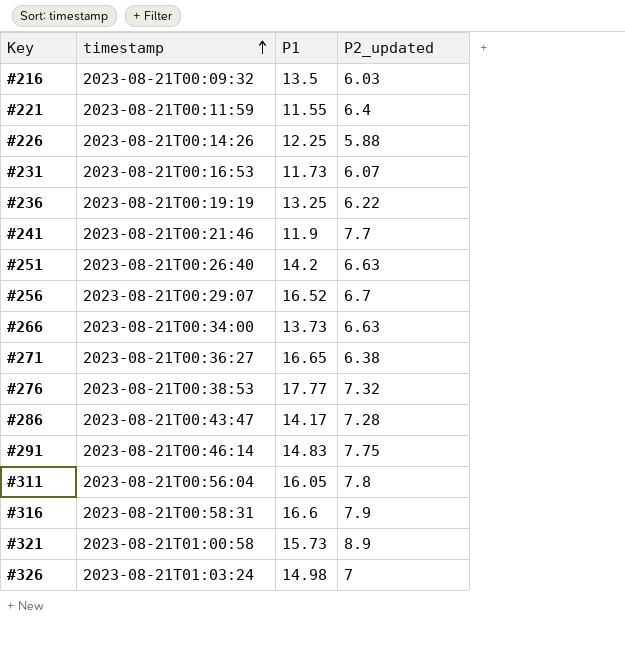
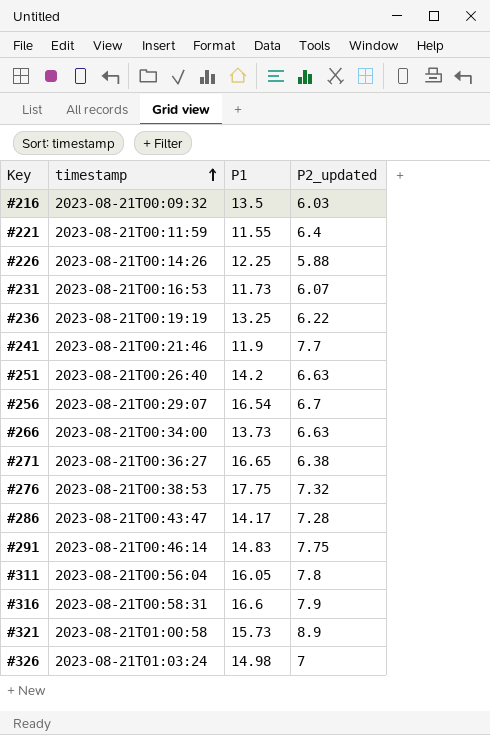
#256 | P1: 16.52 -> 16.54
#276 | P1: 17.77 -> 17.75

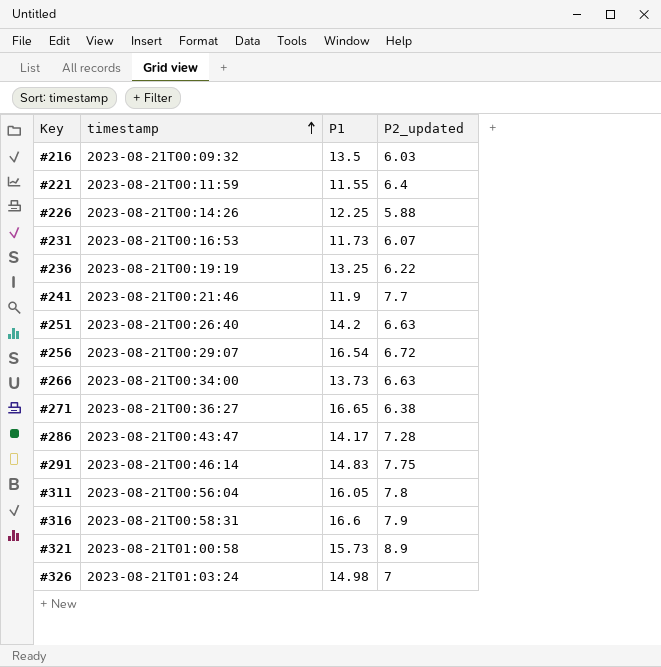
row #276: 2023-08-21T00:38:53 | 17.75 | 7.32 -> none
#256 | P2_updated: 6.7 -> 6.72

